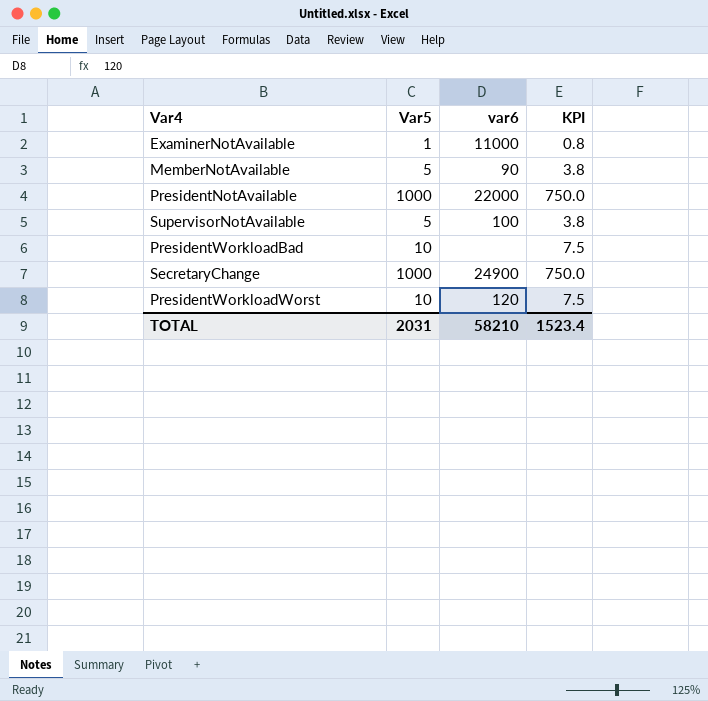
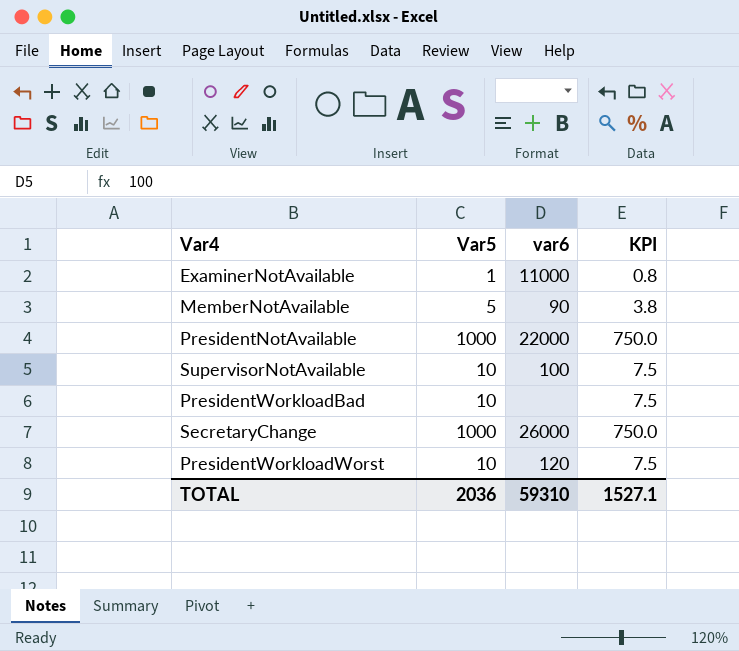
SupervisorNotAvailable | Var5: 5 -> 10
SupervisorNotAvailable | KPI: 3.8 -> 7.5
SecretaryChange | var6: 24900 -> 26000
TOTAL | Var5: 2031 -> 2036
TOTAL | var6: 58210 -> 59310
TOTAL | KPI: 1523.4 -> 1527.1

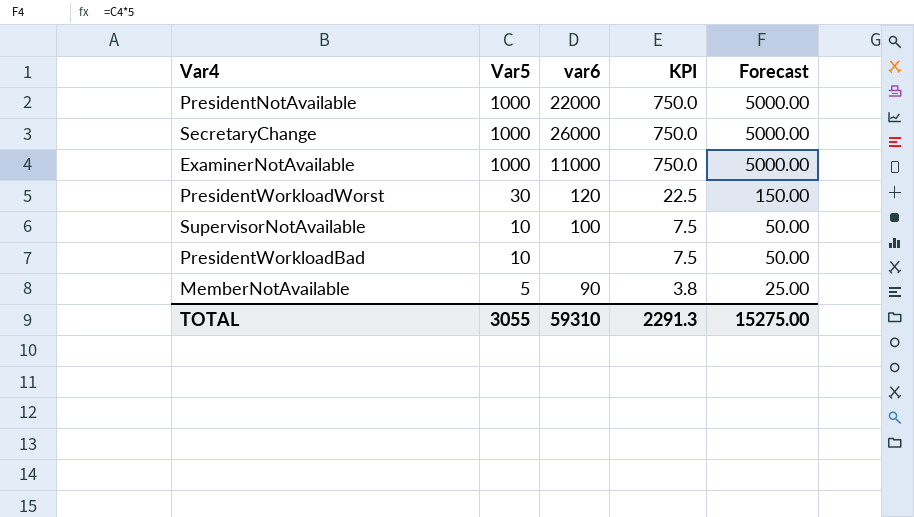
row order: none -> Var5 descending
column Forecast | formula: none -> [Var5] * 5
ExaminerNotAvailable | Var5: 1 -> 1000
ExaminerNotAvailable | KPI: 0.8 -> 750.0
PresidentWorkloadWorst | Var5: 10 -> 30
PresidentWorkloadWorst | KPI: 7.5 -> 22.5
TOTAL | Var5: 2036 -> 3055
TOTAL | KPI: 1527.1 -> 2291.3

